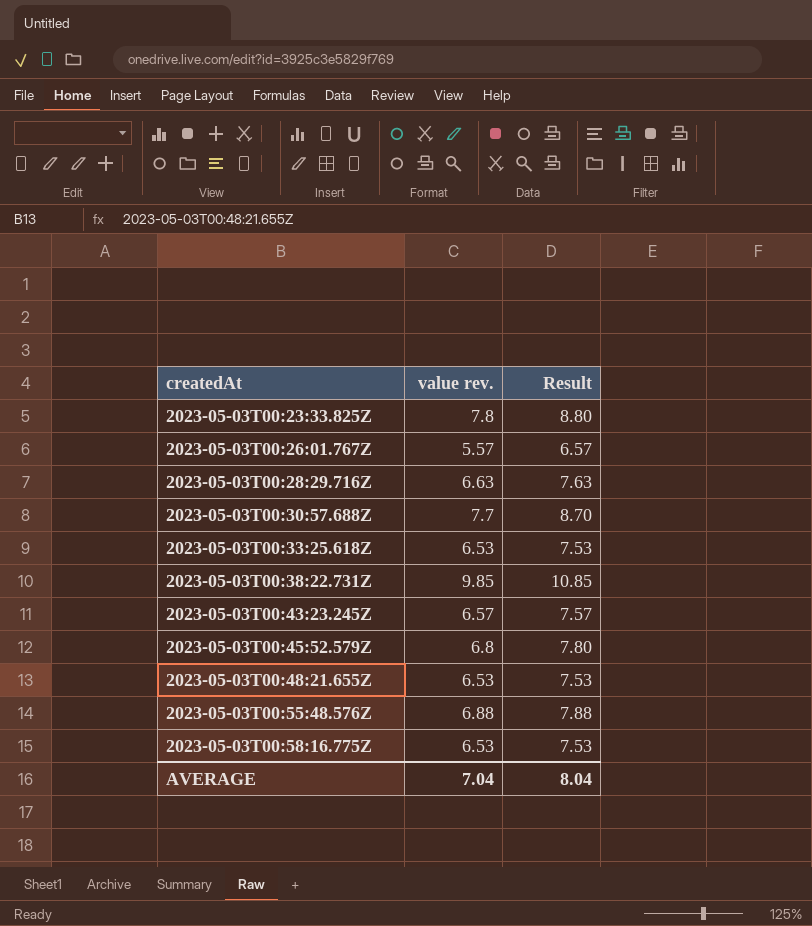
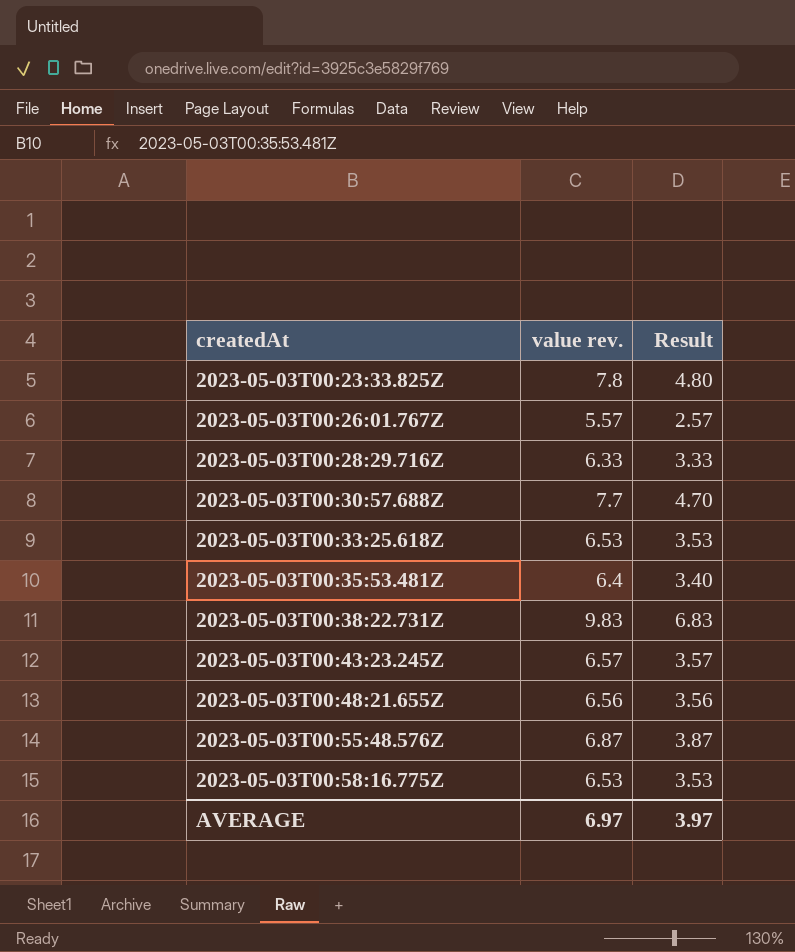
column Result | formula: [value rev.] + 1 -> [value rev.] - 3
row 2023-05-03T00:45:52.579Z: 6.8 | 7.80 -> none
2023-05-03T00:28:29.716Z | value rev.: 6.63 -> 6.33
row 2023-05-03T00:35:53.481Z: none -> 6.4 | 3.40
2023-05-03T00:38:22.731Z | value rev.: 9.85 -> 9.83
2023-05-03T00:48:21.655Z | value rev.: 6.53 -> 6.56
2023-05-03T00:55:48.576Z | value rev.: 6.88 -> 6.87
AVERAGE | value rev.: 7.04 -> 6.97
AVERAGE | Result: 8.04 -> 3.97

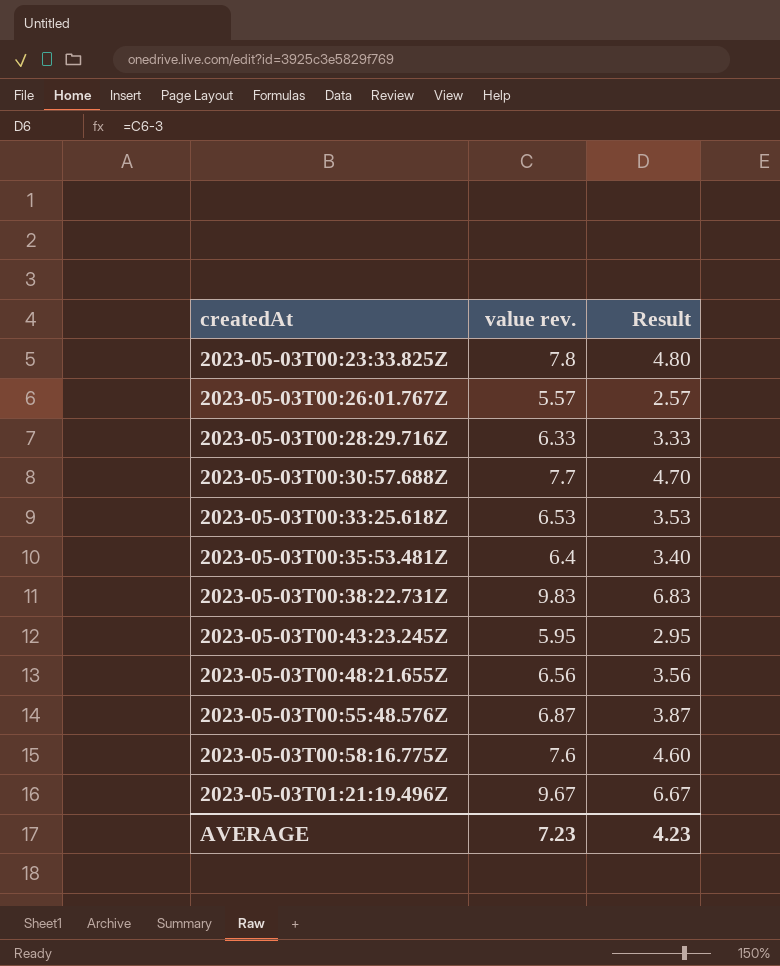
2023-05-03T00:43:23.245Z | value rev.: 6.57 -> 5.95
2023-05-03T00:43:23.245Z | Result: 3.57 -> 2.95
2023-05-03T00:58:16.775Z | value rev.: 6.53 -> 7.6
2023-05-03T00:58:16.775Z | Result: 3.53 -> 4.60
row 2023-05-03T01:21:19.496Z: none -> 9.67 | 6.67
AVERAGE | value rev.: 6.97 -> 7.23
AVERAGE | Result: 3.97 -> 4.23

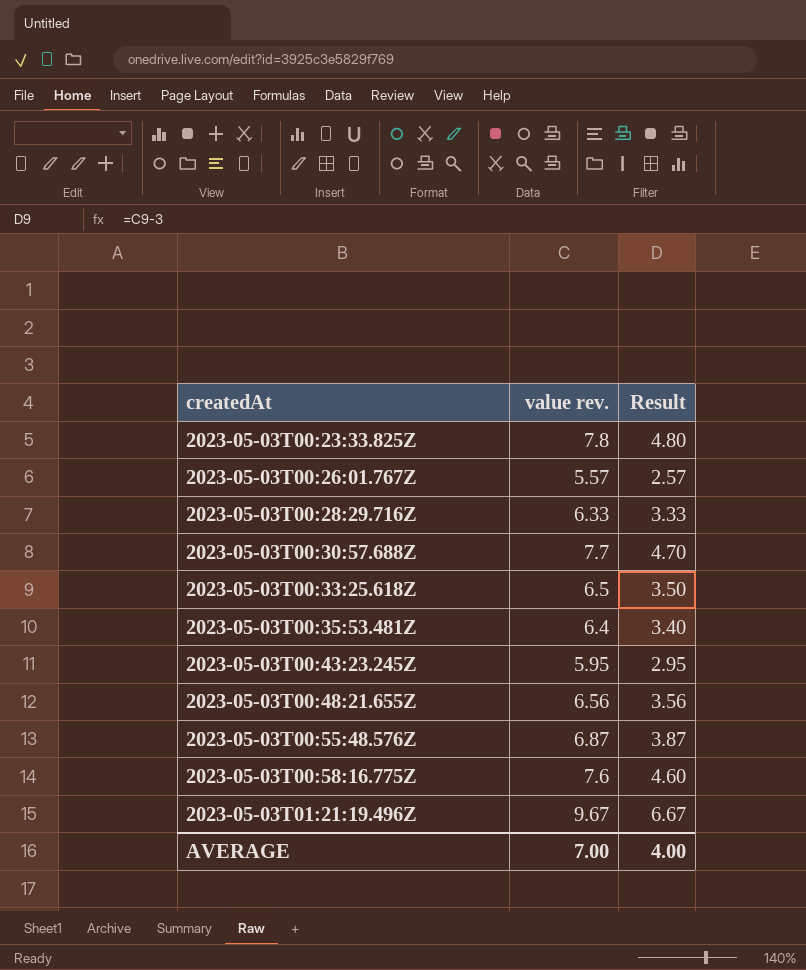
row 2023-05-03T00:38:22.731Z: 9.83 | 6.83 -> none
2023-05-03T00:33:25.618Z | value rev.: 6.53 -> 6.5
2023-05-03T00:33:25.618Z | Result: 3.53 -> 3.50
AVERAGE | value rev.: 7.23 -> 7.00
AVERAGE | Result: 4.23 -> 4.00

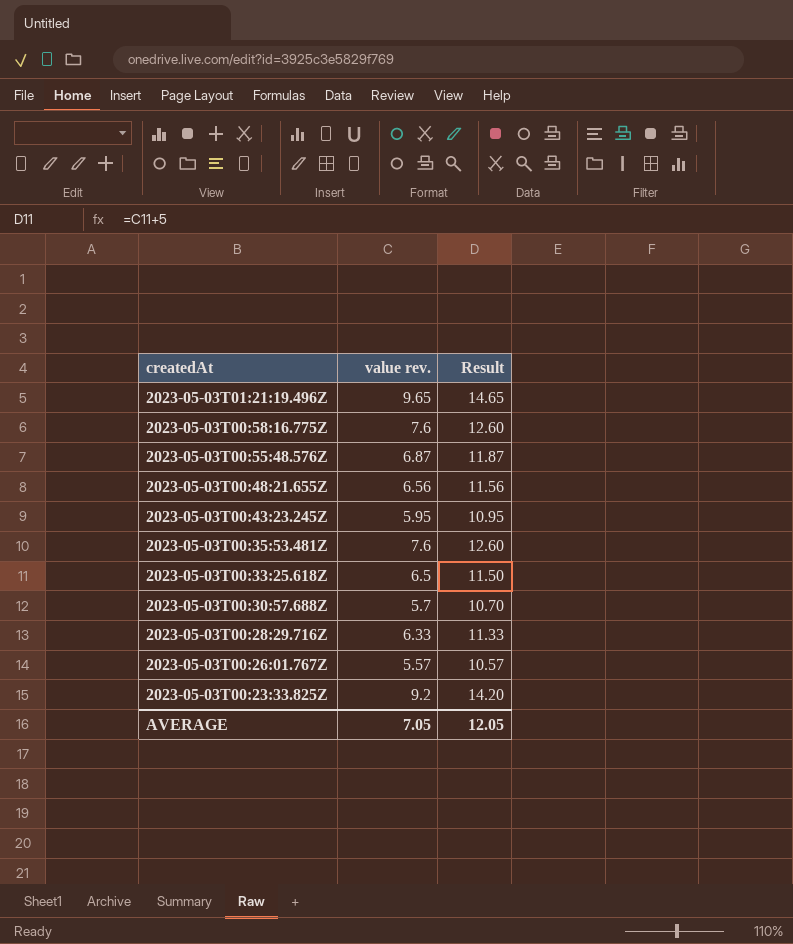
row order: createdAt ascending -> createdAt descending
column Result | formula: [value rev.] - 3 -> [value rev.] + 5
2023-05-03T01:21:19.496Z | value rev.: 9.67 -> 9.65
2023-05-03T00:35:53.481Z | value rev.: 6.4 -> 7.6
2023-05-03T00:30:57.688Z | value rev.: 7.7 -> 5.7
2023-05-03T00:23:33.825Z | value rev.: 7.8 -> 9.2
AVERAGE | value rev.: 7.00 -> 7.05
AVERAGE | Result: 4.00 -> 12.05

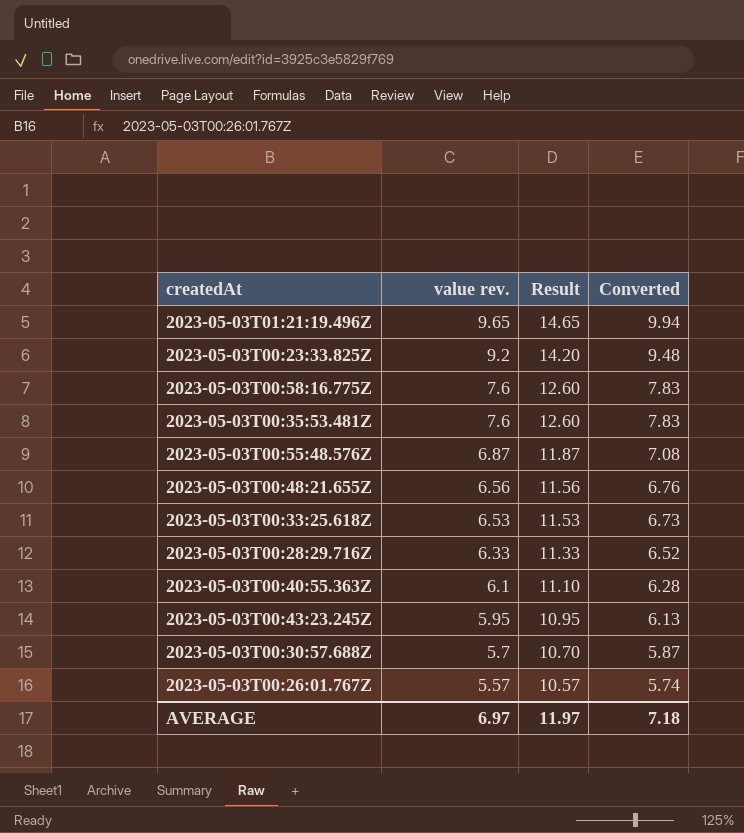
row order: createdAt descending -> value rev. descending
column Converted | formula: none -> [value rev.] * 1.03
2023-05-03T00:33:25.618Z | value rev.: 6.5 -> 6.53
2023-05-03T00:33:25.618Z | Result: 11.50 -> 11.53
row 2023-05-03T00:40:55.363Z: none -> 6.1 | 11.10 | 6.28
AVERAGE | value rev.: 7.05 -> 6.97
AVERAGE | Result: 12.05 -> 11.97

